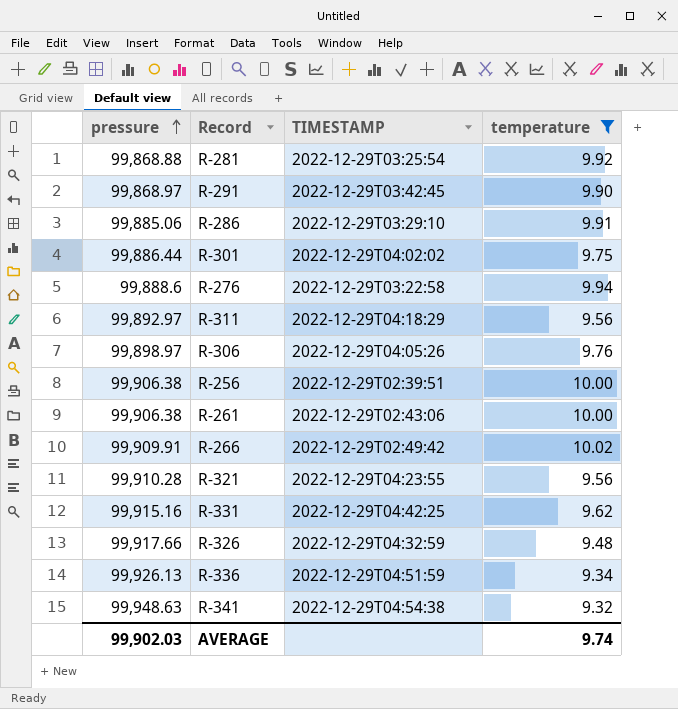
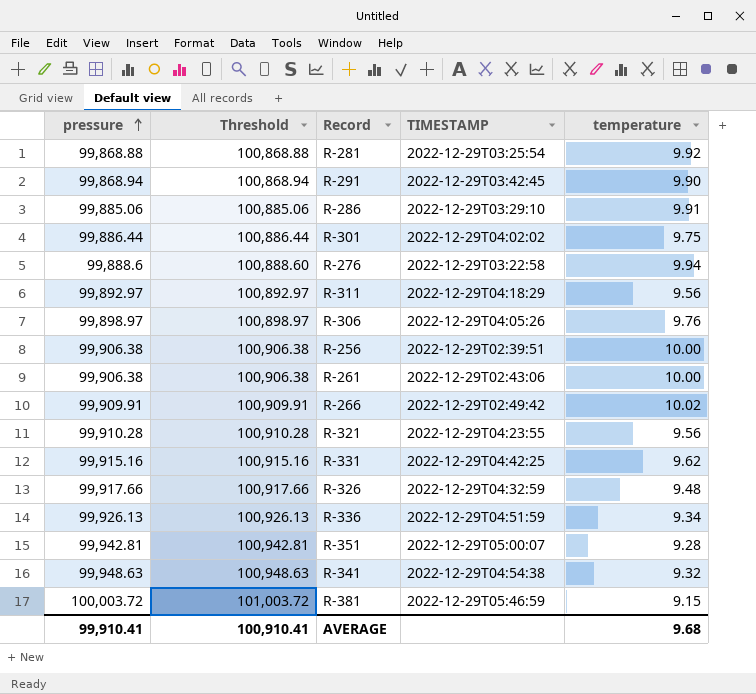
filter: temperature >= 9.32 -> none
column Threshold | formula: none -> [pressure] + 1000
R-291 | pressure: 99,868.97 -> 99,868.94
AVERAGE | pressure: 99,902.03 -> 99,910.41
AVERAGE | temperature: 9.74 -> 9.68

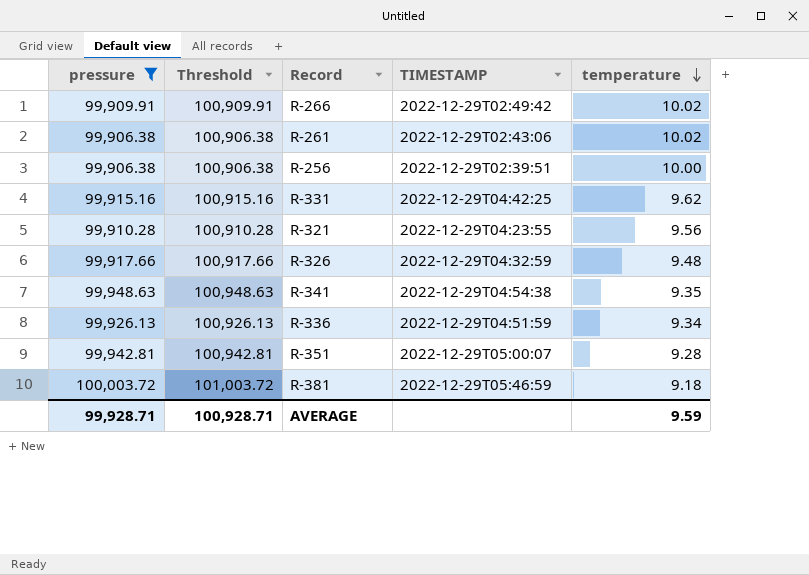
filter: none -> pressure >= 99,906.38
row order: pressure ascending -> temperature descending
R-261 | temperature: 10.00 -> 10.02
R-341 | temperature: 9.32 -> 9.35
R-381 | temperature: 9.15 -> 9.18
AVERAGE | pressure: 99,910.41 -> 99,928.71
AVERAGE | Threshold: 100,910.41 -> 100,928.71
AVERAGE | temperature: 9.68 -> 9.59

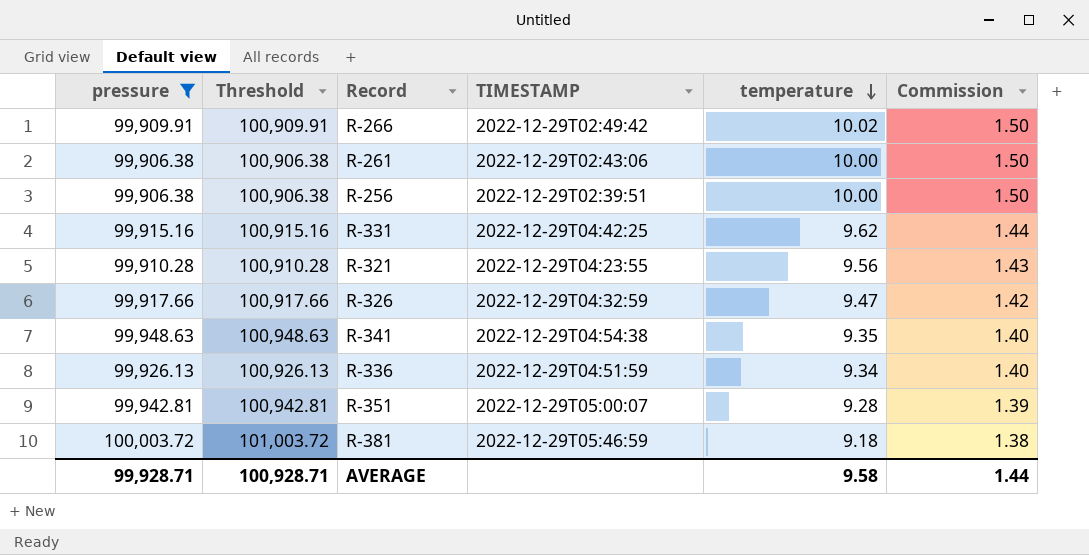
column Commission | formula: none -> [temperature] * 0.15
R-261 | temperature: 10.02 -> 10.00
R-326 | temperature: 9.48 -> 9.47
AVERAGE | temperature: 9.59 -> 9.58

